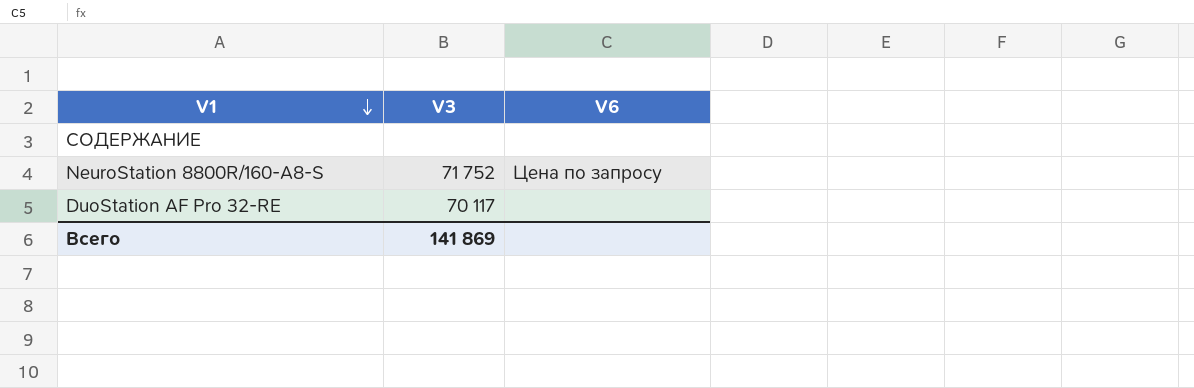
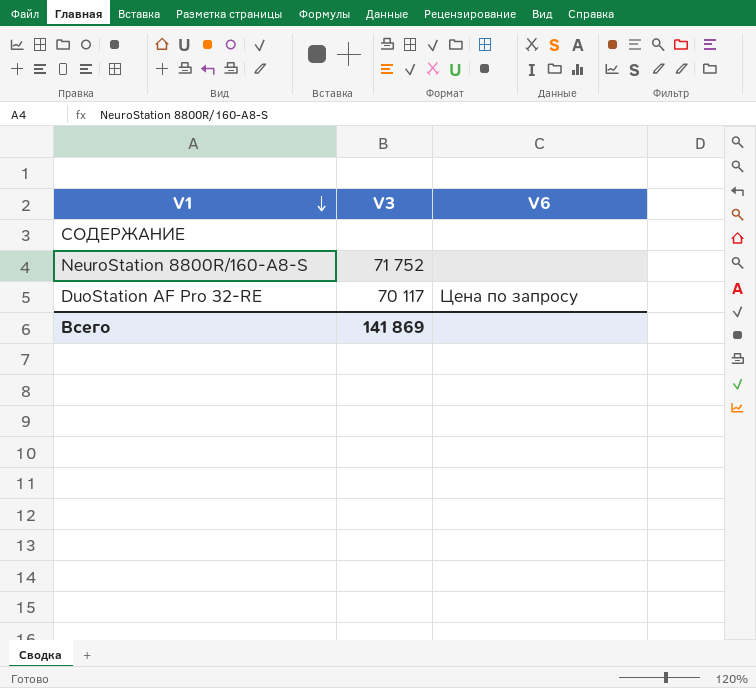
NeuroStation 8800R/160-A8-S | V6: Цена по запросу -> none
DuoStation AF Pro 32-RE | V6: none -> Цена по запросу

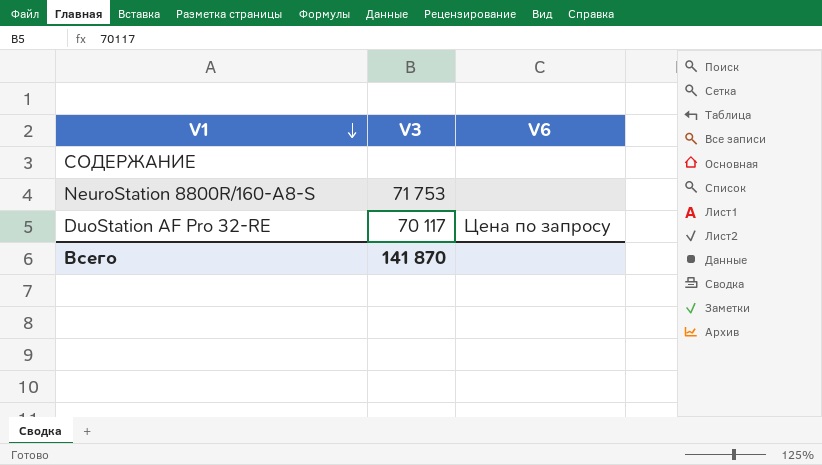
NeuroStation 8800R/160-A8-S | V3: 71 752 -> 71 753
Всего | V3: 141 869 -> 141 870

